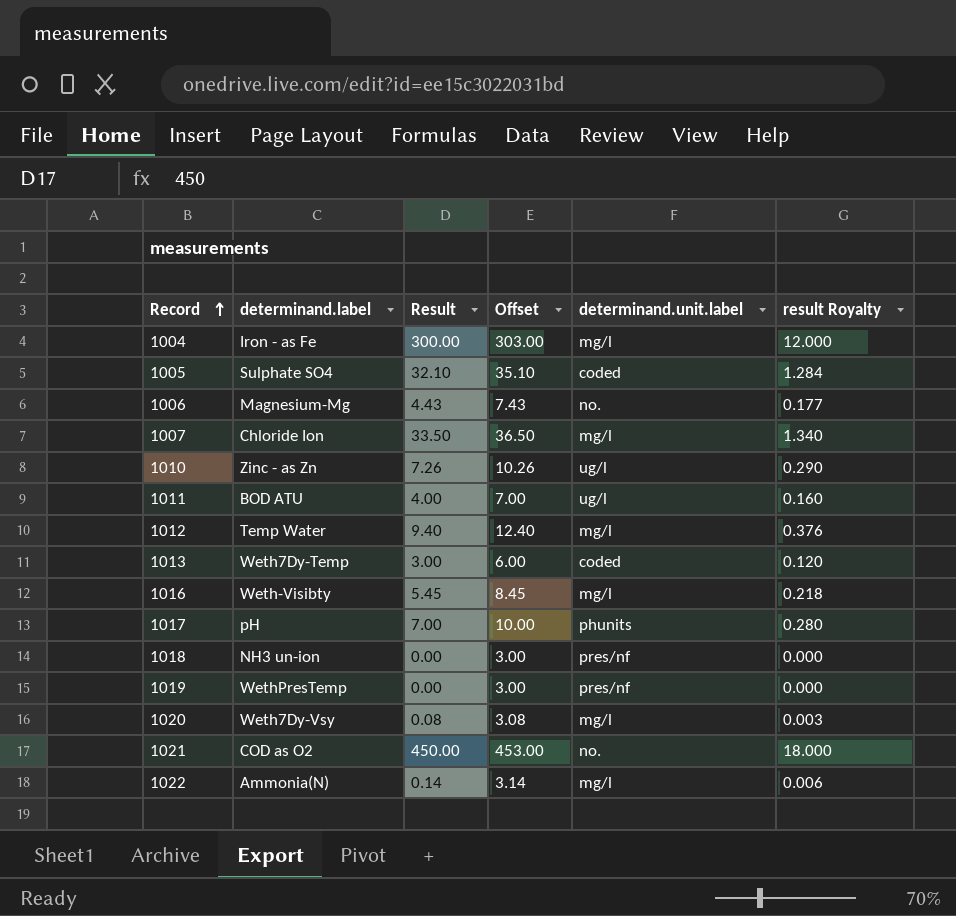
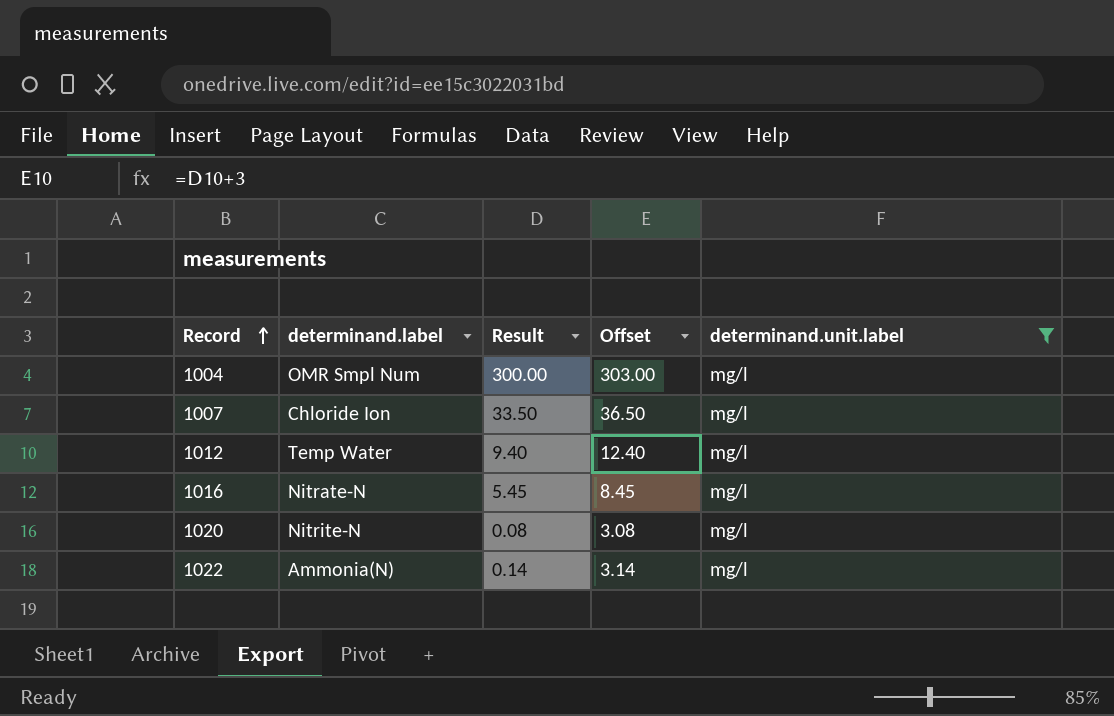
filter: none -> determinand.unit.label = mg/l
column result Royalty | formula: [Result] * 0.04 -> none
1004 | determinand.label: Iron - as Fe -> OMR Smpl Num
1016 | determinand.label: Weth-Visibty -> Nitrate-N
1020 | determinand.label: Weth7Dy-Vsy -> Nitrite-N

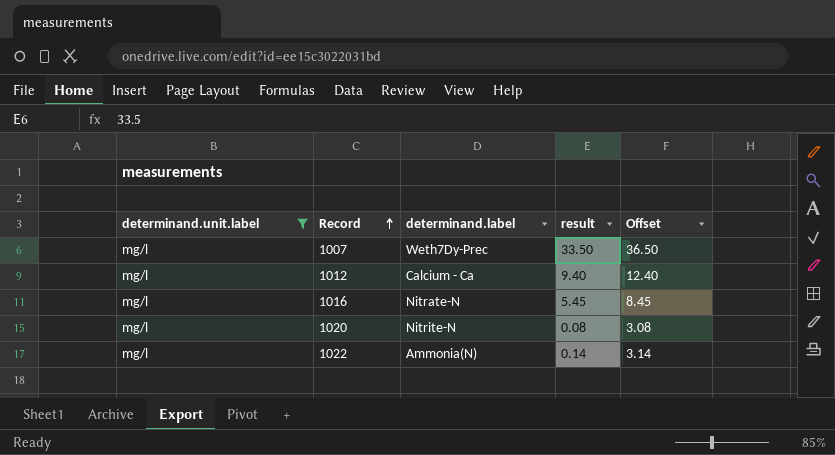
column determinand.unit.label | position: 5 -> 1
column name: Result -> result
row 1004: OMR Smpl Num | 300.00 | 303.00 | mg/l -> none
1007 | determinand.label: Chloride Ion -> Weth7Dy-Prec
1012 | determinand.label: Temp Water -> Calcium - Ca

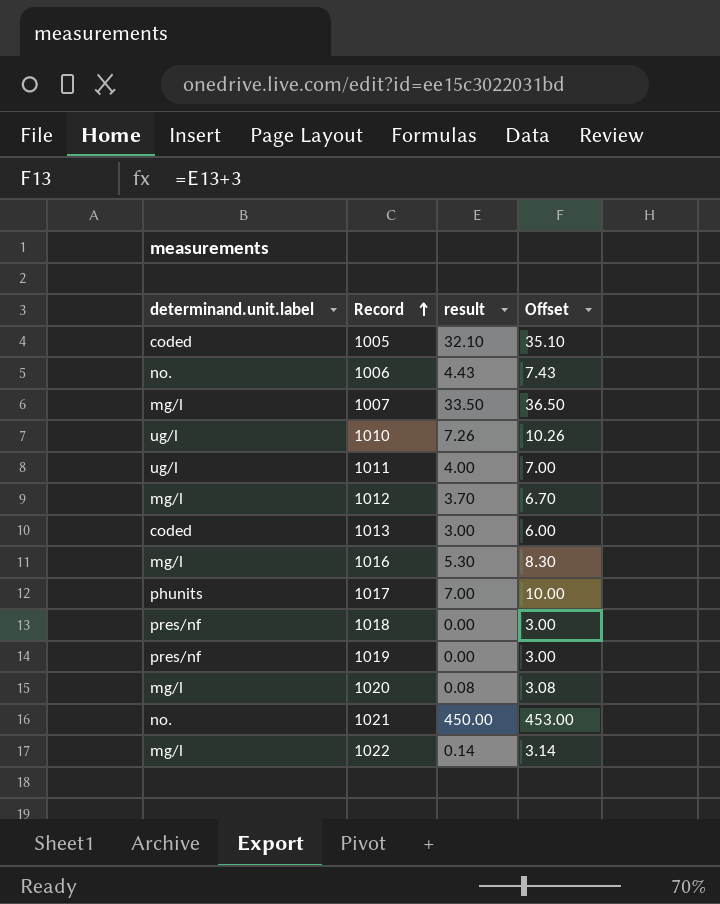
filter: determinand.unit.label = mg/l -> none
column determinand.label | position: 3 -> none
1012 | result: 9.40 -> 3.70
1012 | Offset: 12.40 -> 6.70
1016 | result: 5.45 -> 5.30
1016 | Offset: 8.45 -> 8.30

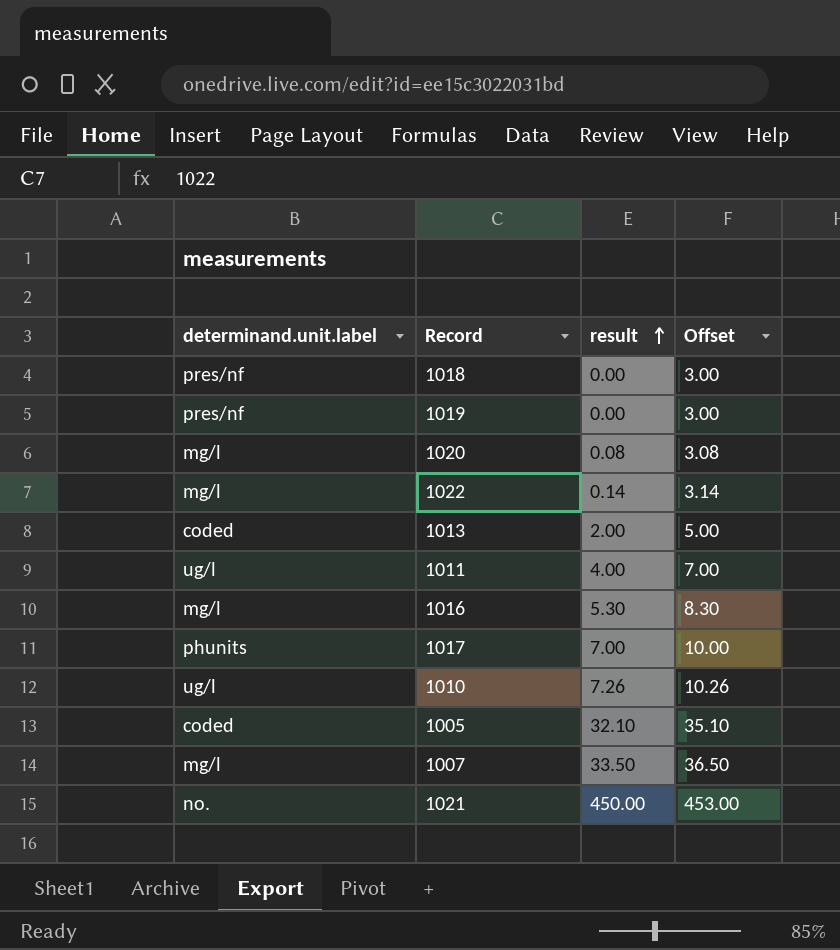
row order: Record ascending -> result ascending
row 1006: no. | 4.43 | 7.43 -> none
row 1012: mg/l | 3.70 | 6.70 -> none
1013 | result: 3.00 -> 2.00
1013 | Offset: 6.00 -> 5.00

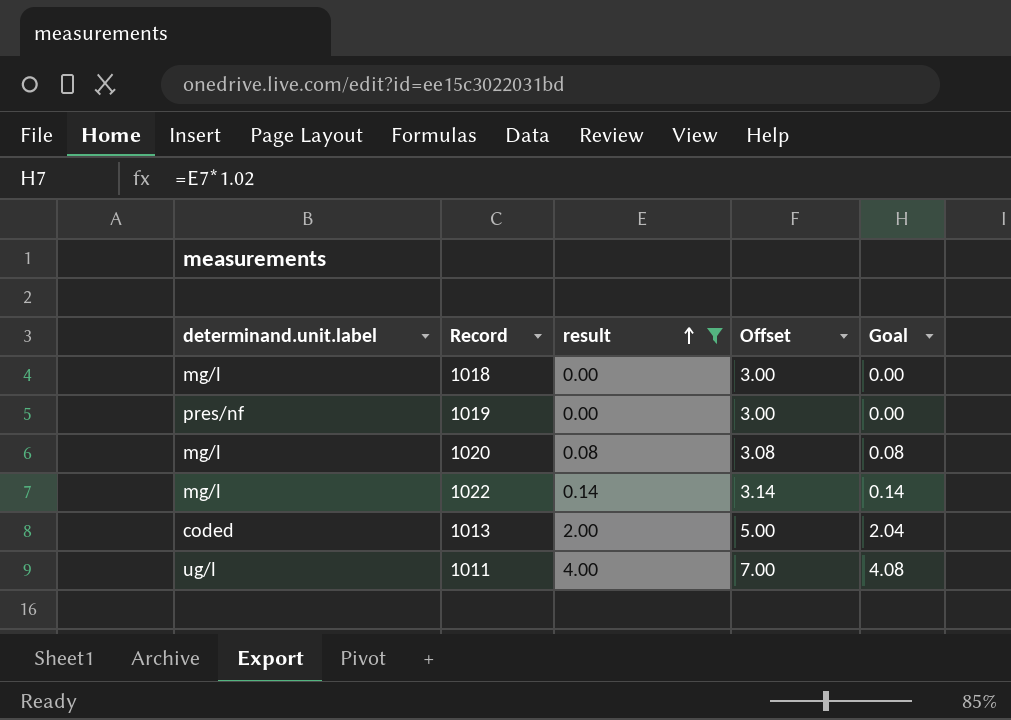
filter: none -> result <= 4.00
column Goal | formula: none -> [result] * 1.02
1018 | determinand.unit.label: pres/nf -> mg/l

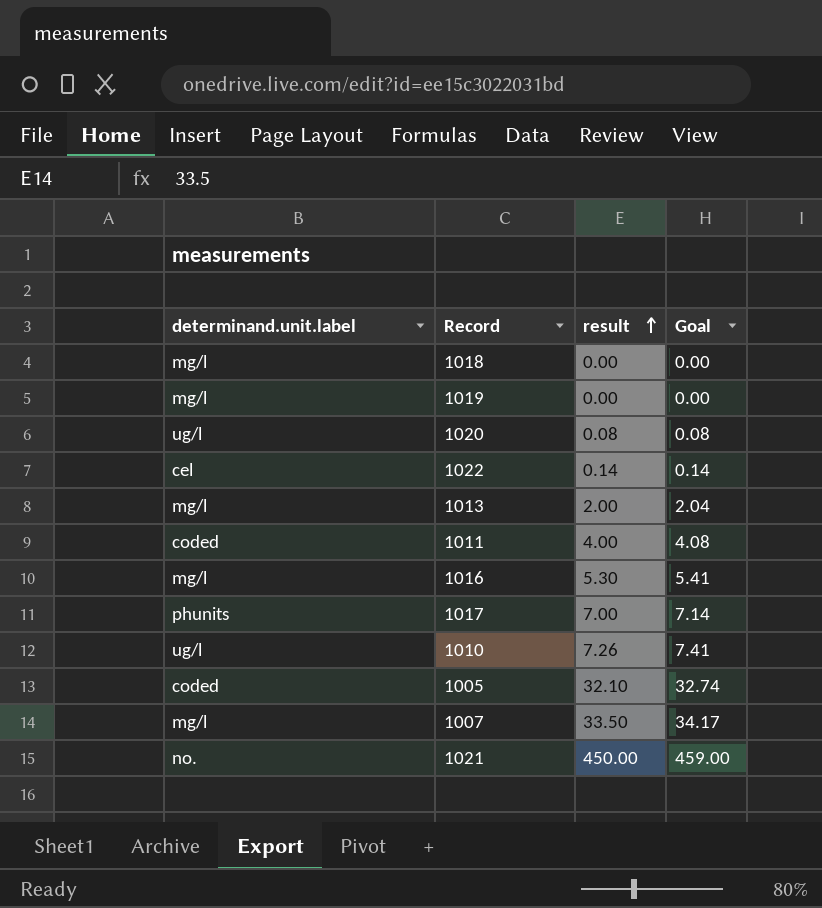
filter: result <= 4.00 -> none
column Offset | formula: [result] + 3 -> none
1019 | determinand.unit.label: pres/nf -> mg/l
1020 | determinand.unit.label: mg/l -> ug/l
1022 | determinand.unit.label: mg/l -> cel
1013 | determinand.unit.label: coded -> mg/l
1011 | determinand.unit.label: ug/l -> coded

